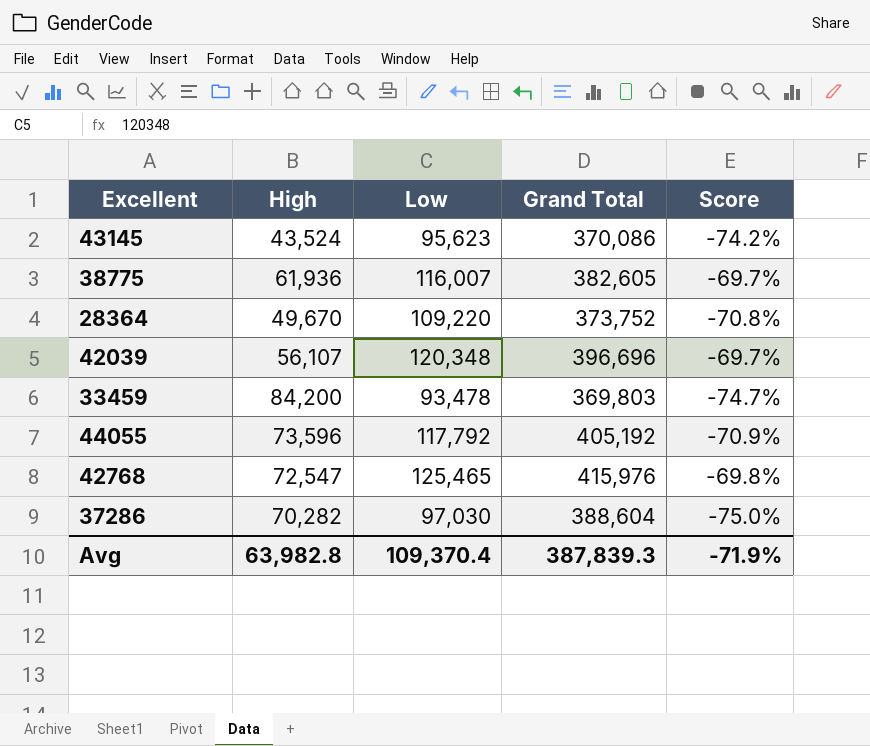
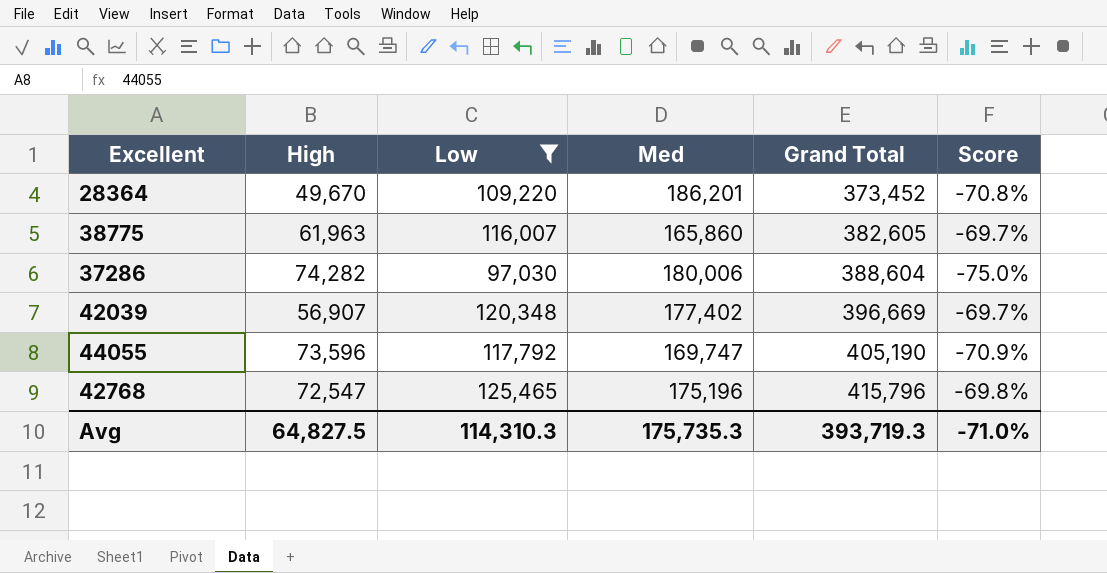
filter: none -> Low >= 97,030
row order: none -> Grand Total ascending
column Med | position: none -> 4
28364 | Grand Total: 373,752 -> 373,452
38775 | High: 61,936 -> 61,963
37286 | High: 70,282 -> 74,282
42039 | High: 56,107 -> 56,907
42039 | Grand Total: 396,696 -> 396,669
44055 | Grand Total: 405,192 -> 405,190
42768 | Grand Total: 415,976 -> 415,796
Avg | High: 63,982.8 -> 64,827.5
Avg | Low: 109,370.4 -> 114,310.3
Avg | Grand Total: 387,839.3 -> 393,719.3
Avg | Score: -71.9% -> -71.0%

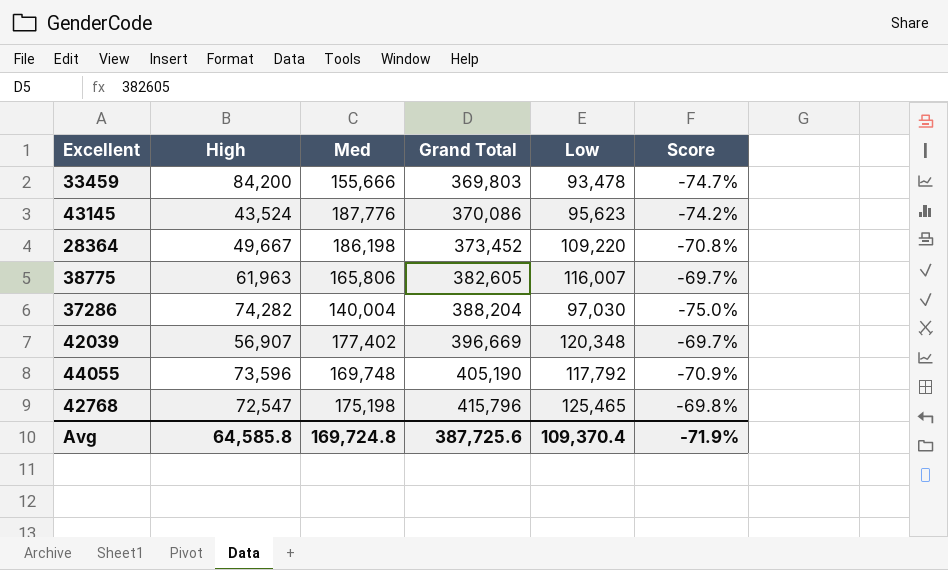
filter: Low >= 97,030 -> none
column Low | position: 3 -> 5
28364 | High: 49,670 -> 49,667
28364 | Med: 186,201 -> 186,198
38775 | Med: 165,860 -> 165,806
37286 | Med: 180,006 -> 140,004
37286 | Grand Total: 388,604 -> 388,204
44055 | Med: 169,747 -> 169,748
42768 | Med: 175,196 -> 175,198
Avg | High: 64,827.5 -> 64,585.8
Avg | Med: 175,735.3 -> 169,724.8
Avg | Grand Total: 393,719.3 -> 387,725.6
Avg | Low: 114,310.3 -> 109,370.4
Avg | Score: -71.0% -> -71.9%

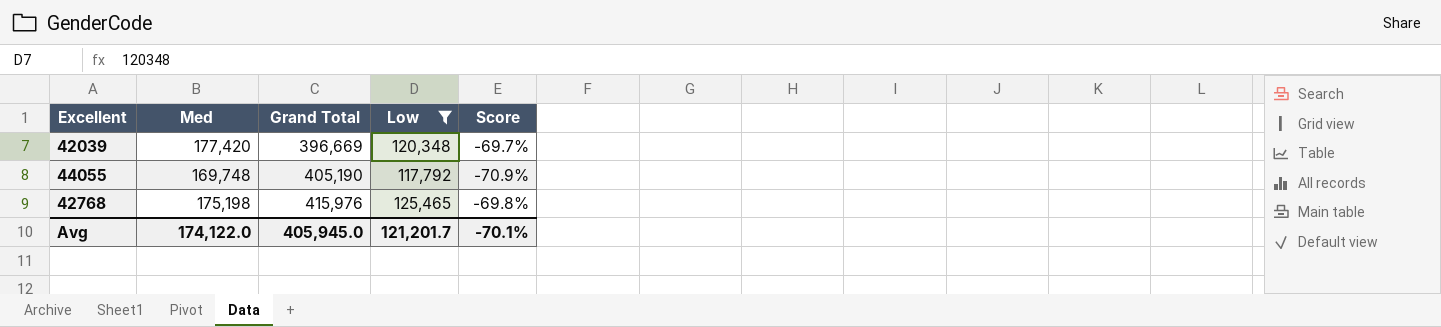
filter: none -> Low >= 117,792
column High | position: 2 -> none
42039 | Med: 177,402 -> 177,420
42768 | Grand Total: 415,796 -> 415,976
Avg | Med: 169,724.8 -> 174,122.0
Avg | Grand Total: 387,725.6 -> 405,945.0
Avg | Low: 109,370.4 -> 121,201.7
Avg | Score: -71.9% -> -70.1%

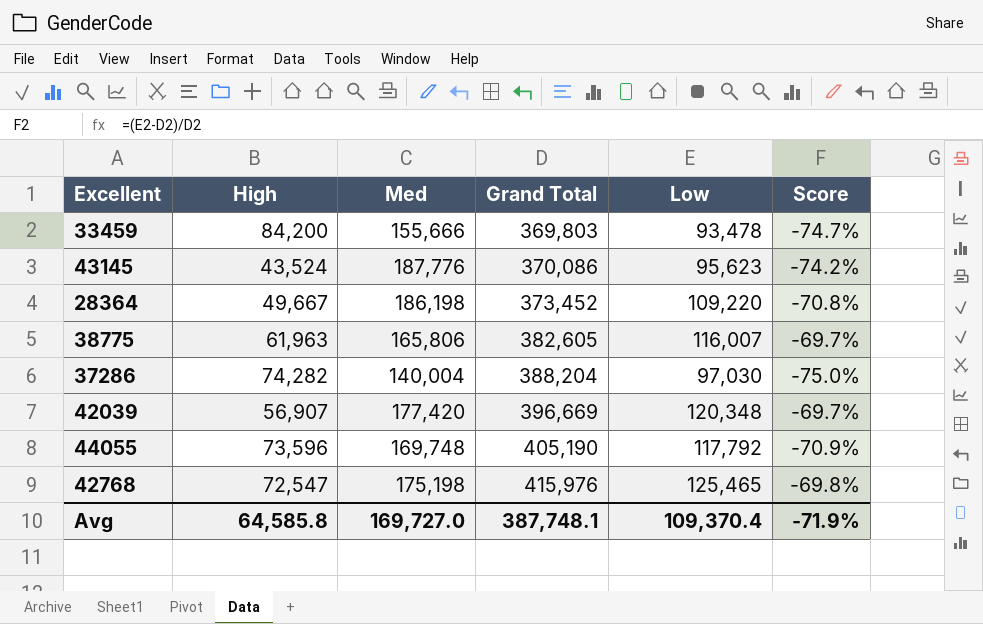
filter: Low >= 117,792 -> none
column High | position: none -> 2
Avg | Med: 174,122.0 -> 169,727.0
Avg | Grand Total: 405,945.0 -> 387,748.1
Avg | Low: 121,201.7 -> 109,370.4
Avg | Score: -70.1% -> -71.9%

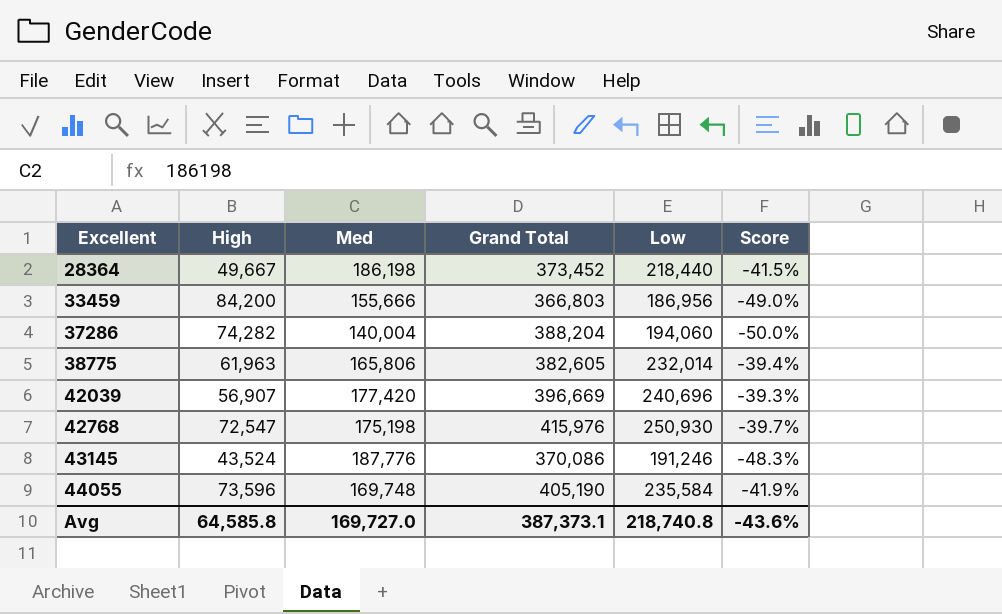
row order: Grand Total ascending -> Excellent ascending
28364 | Low: 109,220 -> 218,440
28364 | Score: -70.8% -> -41.5%
33459 | Grand Total: 369,803 -> 366,803
33459 | Low: 93,478 -> 186,956
33459 | Score: -74.7% -> -49.0%
37286 | Low: 97,030 -> 194,060
37286 | Score: -75.0% -> -50.0%
38775 | Low: 116,007 -> 232,014
38775 | Score: -69.7% -> -39.4%
42039 | Low: 120,348 -> 240,696
42039 | Score: -69.7% -> -39.3%
42768 | Low: 125,465 -> 250,930
42768 | Score: -69.8% -> -39.7%
43145 | Low: 95,623 -> 191,246
43145 | Score: -74.2% -> -48.3%
44055 | Low: 117,792 -> 235,584
44055 | Score: -70.9% -> -41.9%
Avg | Grand Total: 387,748.1 -> 387,373.1
Avg | Low: 109,370.4 -> 218,740.8
Avg | Score: -71.9% -> -43.6%

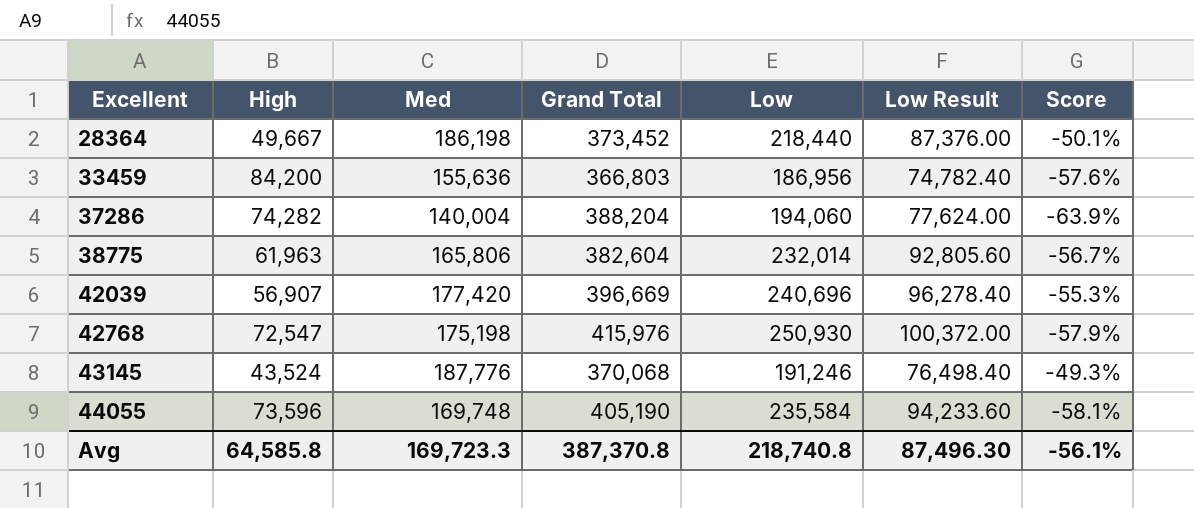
column Low Result | formula: none -> [Low] * 0.4
column Score | formula: ([Low] - [Grand Total]) / [Grand Total] -> ([Med] - [Grand Total]) / [Grand Total]
33459 | Med: 155,666 -> 155,636
38775 | Grand Total: 382,605 -> 382,604
43145 | Grand Total: 370,086 -> 370,068
Avg | Med: 169,727.0 -> 169,723.3
Avg | Grand Total: 387,373.1 -> 387,370.8
Avg | Score: -43.6% -> -56.1%

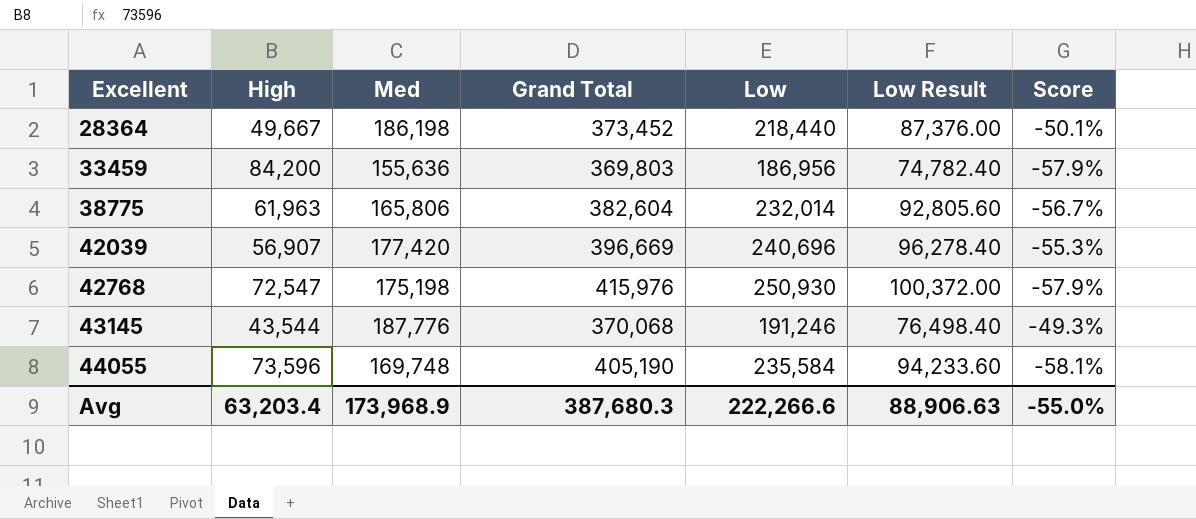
row 37286: 74,282 | 140,004 | 388,204 | 194,060 | 77,624.00 | -63.9% -> none
33459 | Grand Total: 366,803 -> 369,803
33459 | Score: -57.6% -> -57.9%
43145 | High: 43,524 -> 43,544
Avg | High: 64,585.8 -> 63,203.4
Avg | Med: 169,723.3 -> 173,968.9
Avg | Grand Total: 387,370.8 -> 387,680.3
Avg | Low: 218,740.8 -> 222,266.6
Avg | Low Result: 87,496.30 -> 88,906.63
Avg | Score: -56.1% -> -55.0%

